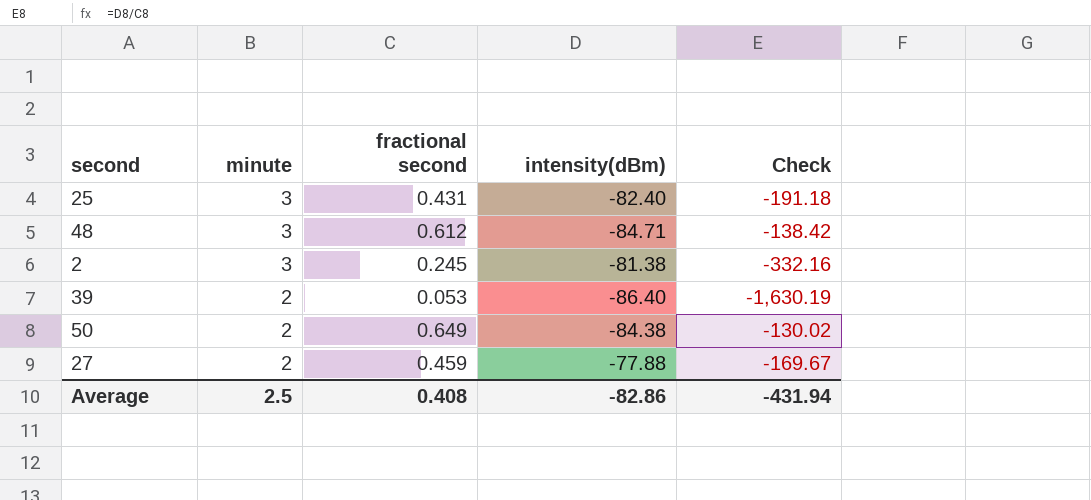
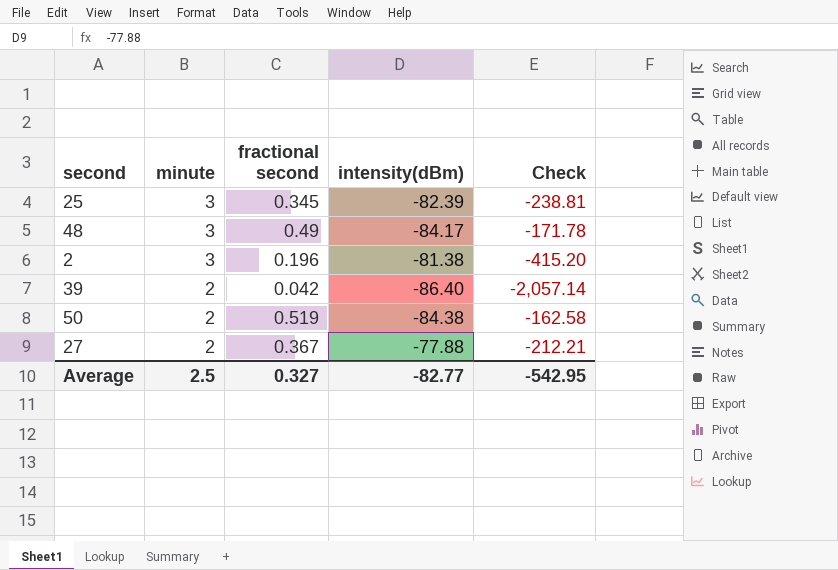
25 | fractional second: 0.431 -> 0.345
25 | intensity(dBm): -82.40 -> -82.39
25 | Check: -191.18 -> -238.81
48 | fractional second: 0.612 -> 0.49
48 | intensity(dBm): -84.71 -> -84.17
48 | Check: -138.42 -> -171.78
2 | fractional second: 0.245 -> 0.196
2 | Check: -332.16 -> -415.20
39 | fractional second: 0.053 -> 0.042
39 | Check: -1,630.19 -> -2,057.14
50 | fractional second: 0.649 -> 0.519
50 | Check: -130.02 -> -162.58
27 | fractional second: 0.459 -> 0.367
27 | Check: -169.67 -> -212.21
Average | fractional second: 0.408 -> 0.327
Average | intensity(dBm): -82.86 -> -82.77
Average | Check: -431.94 -> -542.95

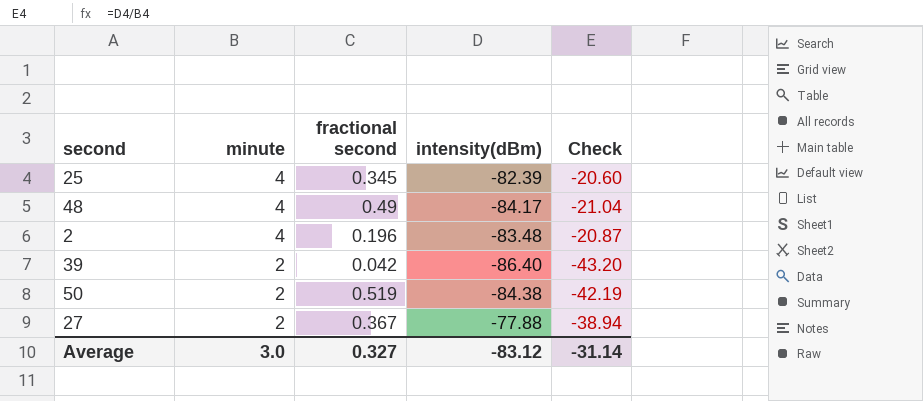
column Check | formula: [intensity(dBm)] / [fractional second] -> [intensity(dBm)] / [minute]
25 | minute: 3 -> 4
48 | minute: 3 -> 4
2 | minute: 3 -> 4
2 | intensity(dBm): -81.38 -> -83.48
Average | minute: 2.5 -> 3.0
Average | intensity(dBm): -82.77 -> -83.12
Average | Check: -542.95 -> -31.14

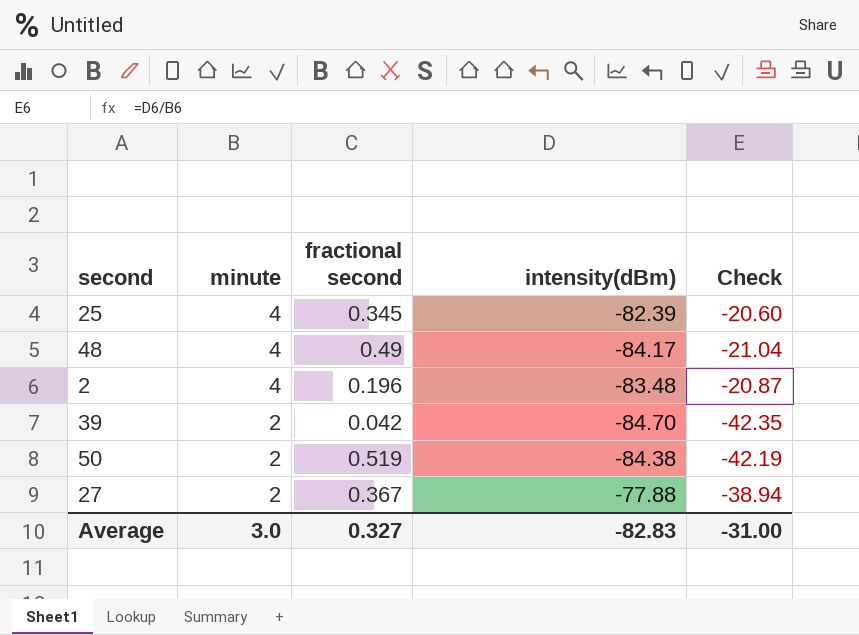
39 | intensity(dBm): -86.40 -> -84.70
39 | Check: -43.20 -> -42.35
Average | intensity(dBm): -83.12 -> -82.83
Average | Check: -31.14 -> -31.00

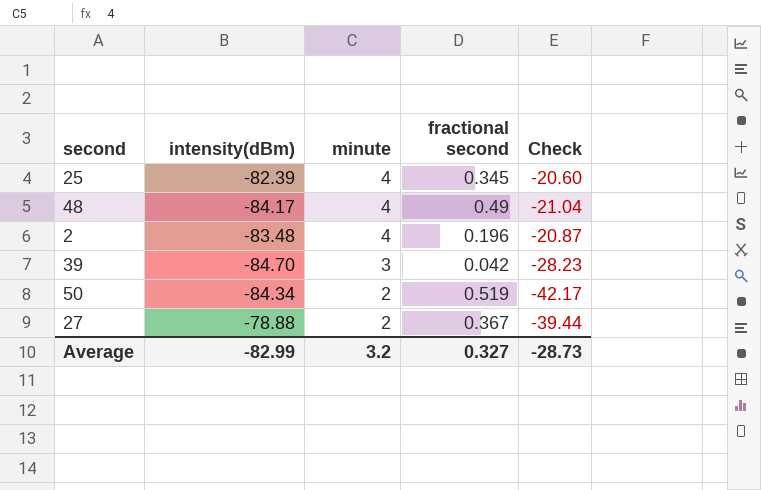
column intensity(dBm) | position: 4 -> 2
39 | minute: 2 -> 3
39 | Check: -42.35 -> -28.23
50 | intensity(dBm): -84.38 -> -84.34
50 | Check: -42.19 -> -42.17
27 | intensity(dBm): -77.88 -> -78.88
27 | Check: -38.94 -> -39.44
Average | intensity(dBm): -82.83 -> -82.99
Average | minute: 3.0 -> 3.2
Average | Check: -31.00 -> -28.73

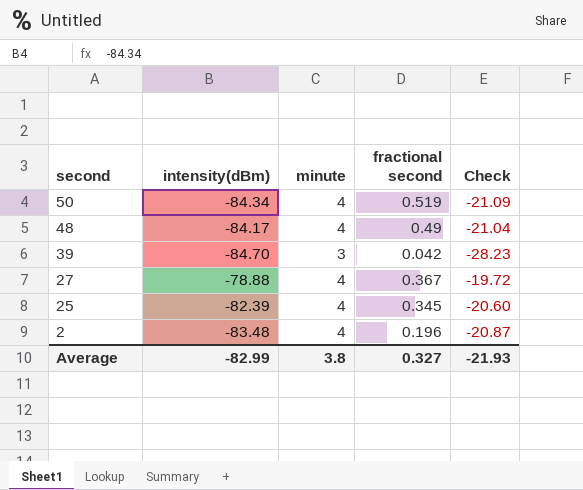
row order: minute descending -> second descending
50 | minute: 2 -> 4
50 | Check: -42.17 -> -21.09
27 | minute: 2 -> 4
27 | Check: -39.44 -> -19.72
Average | minute: 3.2 -> 3.8
Average | Check: -28.73 -> -21.93

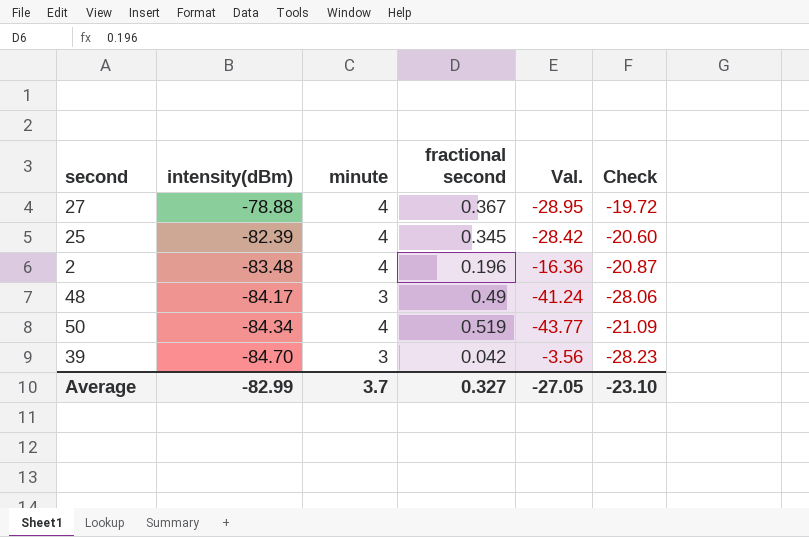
row order: second descending -> intensity(dBm) descending
column Val. | formula: none -> [intensity(dBm)] * [fractional second]
48 | minute: 4 -> 3
48 | Check: -21.04 -> -28.06
Average | minute: 3.8 -> 3.7
Average | Check: -21.93 -> -23.10

